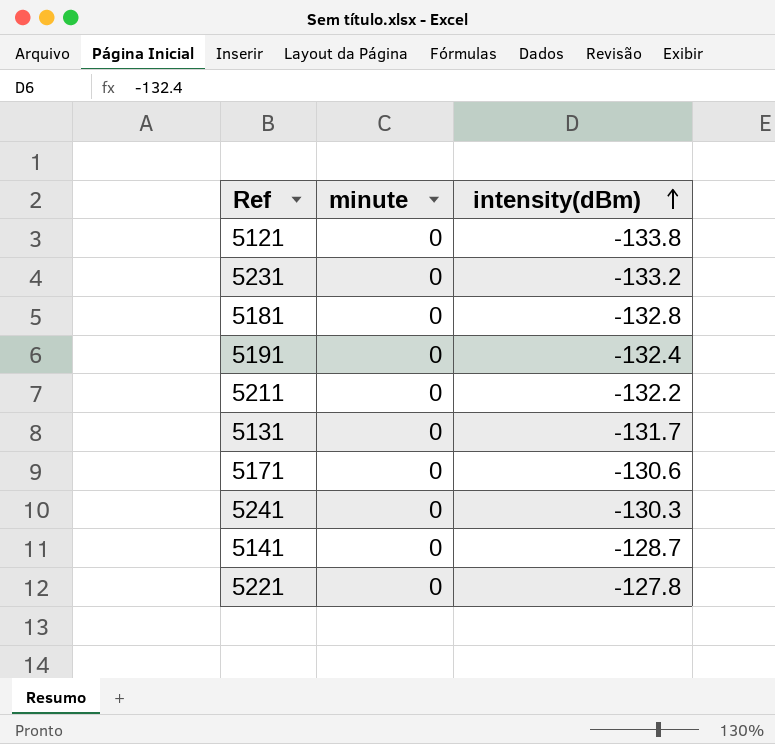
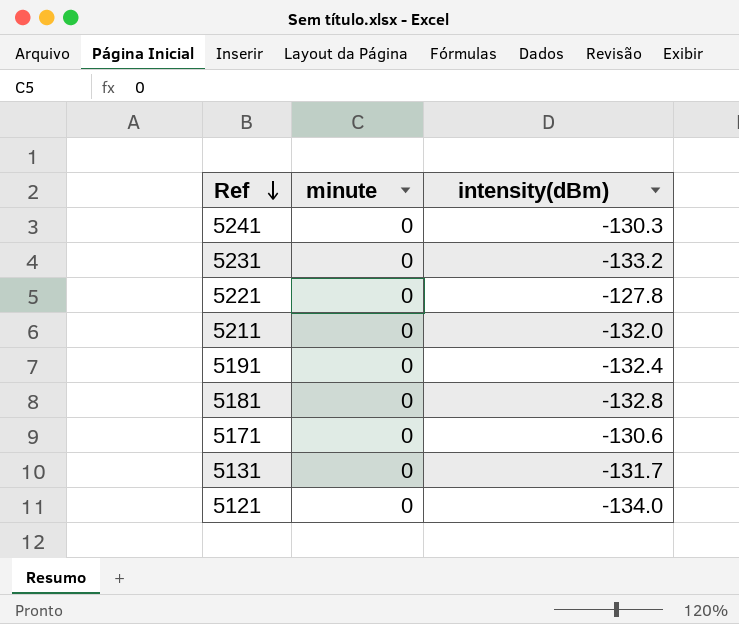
row order: intensity(dBm) ascending -> Ref descending
row 5141: 0 | -128.7 -> none
5211 | intensity(dBm): -132.2 -> -132.0
5121 | intensity(dBm): -133.8 -> -134.0

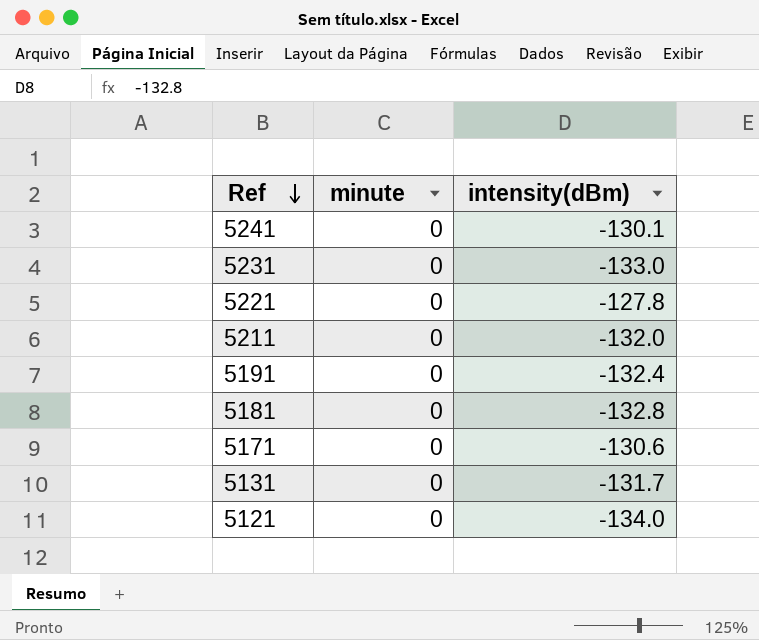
5241 | intensity(dBm): -130.3 -> -130.1
5231 | intensity(dBm): -133.2 -> -133.0

